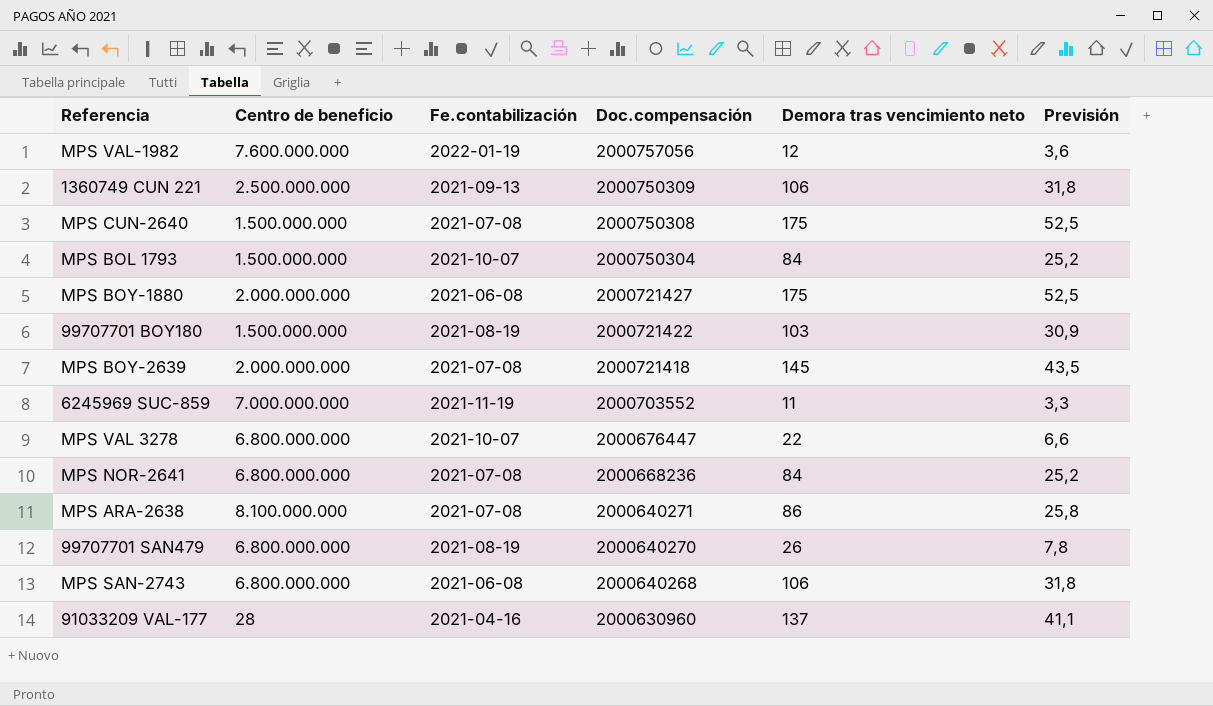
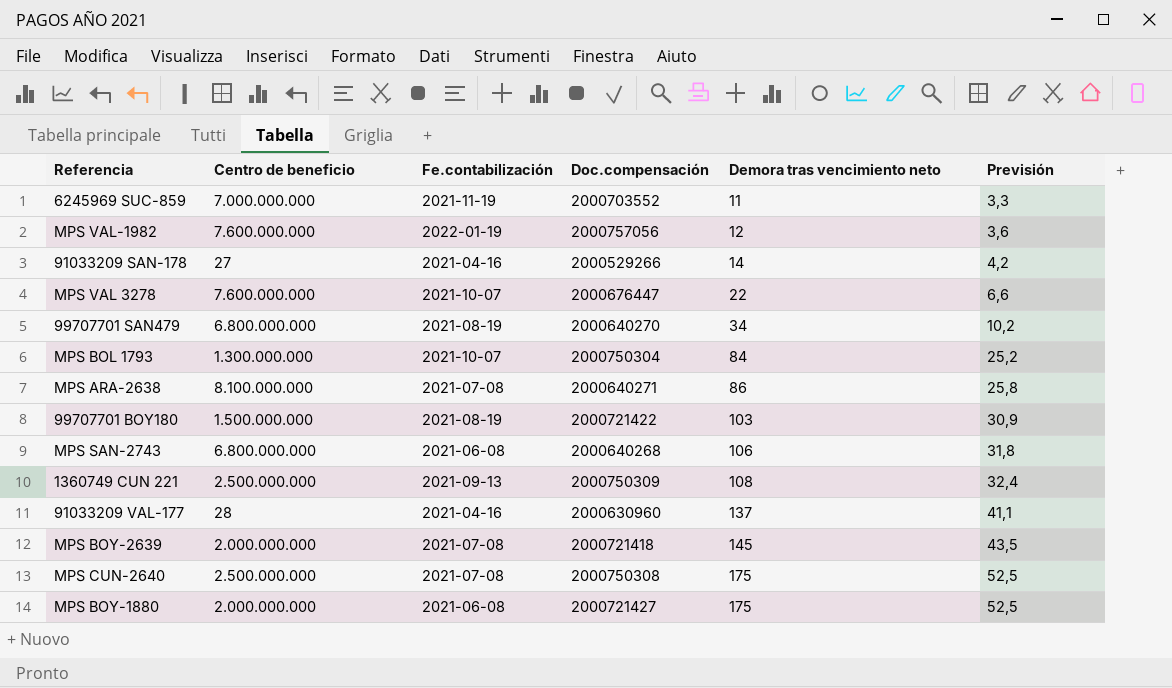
row order: Doc.compensación descending -> Demora tras vencimiento neto ascending
row MPS NOR-2641: 6.800.000.000 | 2021-07-08 | 2000668236 | 84 | 25,2 -> none
row 91033209 SAN-178: none -> 27 | 2021-04-16 | 2000529266 | 14 | 4,2
MPS VAL 3278 | Centro de beneficio: 6.800.000.000 -> 7.600.000.000
99707701 SAN479 | Demora tras vencimiento neto: 26 -> 34
99707701 SAN479 | Previsión: 7,8 -> 10,2
MPS BOL 1793 | Centro de beneficio: 1.500.000.000 -> 1.300.000.000
1360749 CUN 221 | Demora tras vencimiento neto: 106 -> 108
1360749 CUN 221 | Previsión: 31,8 -> 32,4
MPS CUN-2640 | Centro de beneficio: 1.500.000.000 -> 2.500.000.000

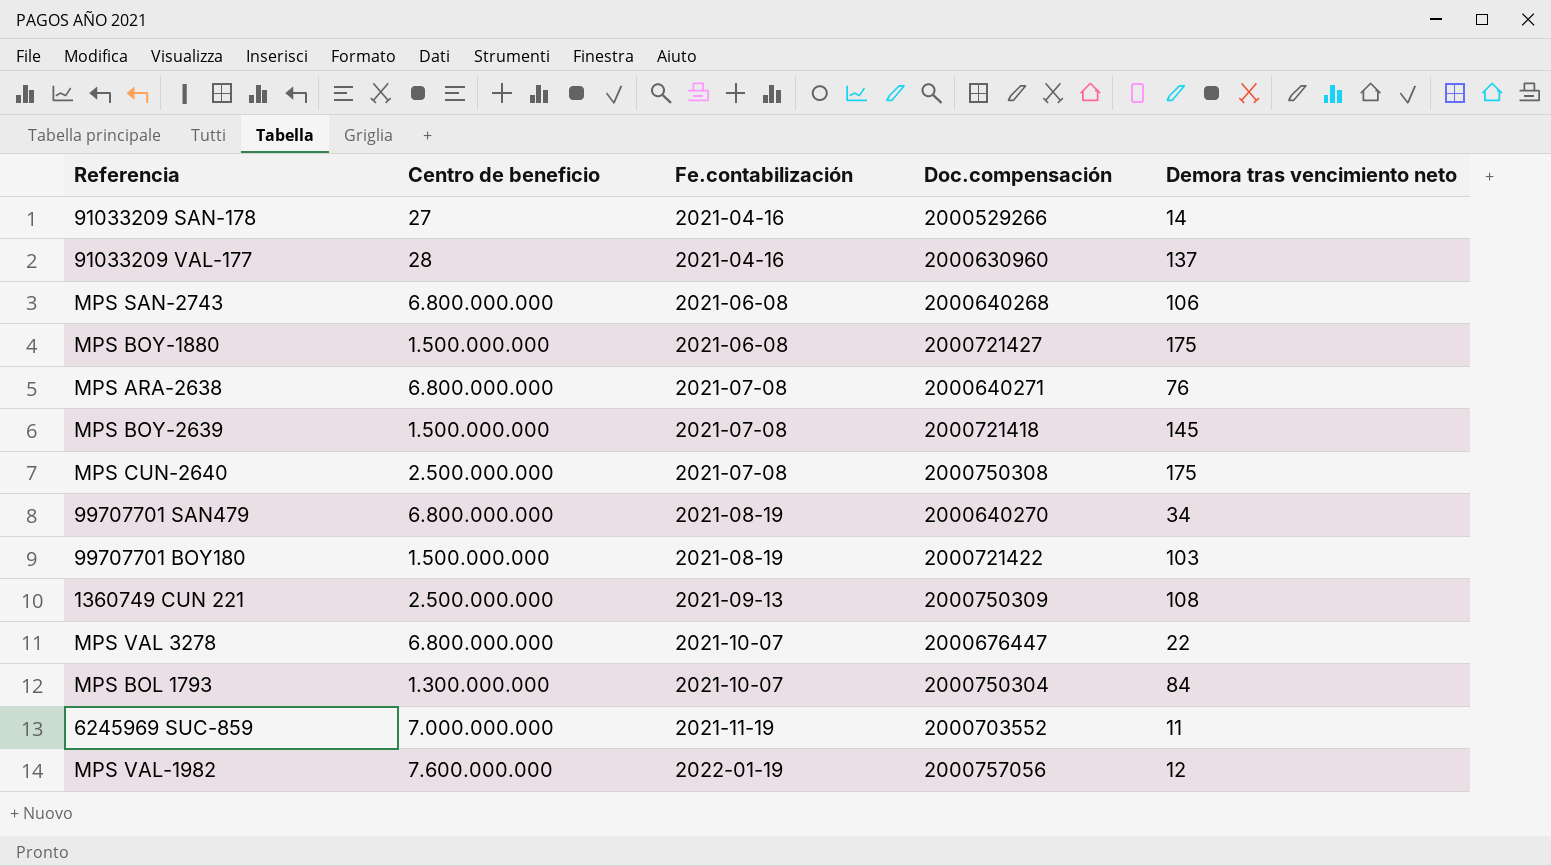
row order: Demora tras vencimiento neto ascending -> Fe.contabilización ascending
column Previsión | formula: [Demora tras vencimiento neto] * 0,3 -> none
MPS BOY-1880 | Centro de beneficio: 2.000.000.000 -> 1.500.000.000
MPS ARA-2638 | Centro de beneficio: 8.100.000.000 -> 6.800.000.000
MPS ARA-2638 | Demora tras vencimiento neto: 86 -> 76
MPS BOY-2639 | Centro de beneficio: 2.000.000.000 -> 1.500.000.000
MPS VAL 3278 | Centro de beneficio: 7.600.000.000 -> 6.800.000.000

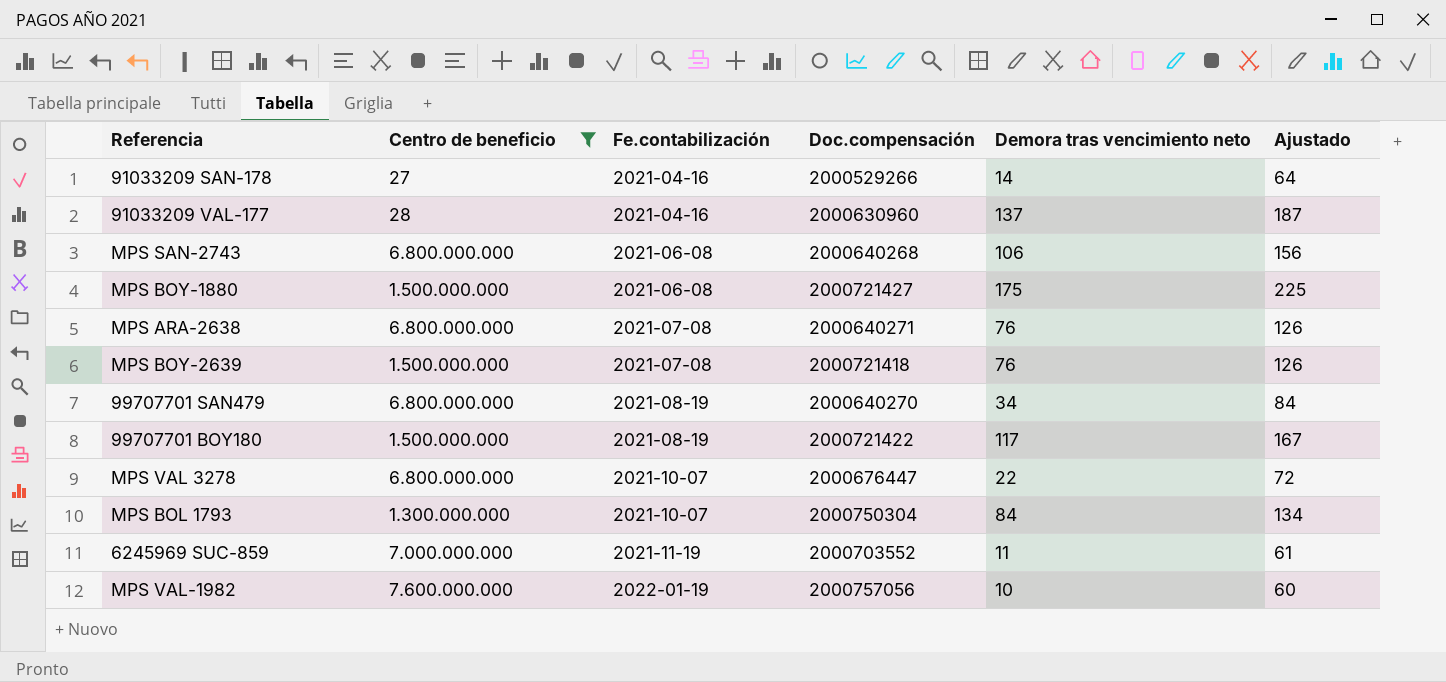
filter: none -> Centro de beneficio != 2.500.000.000
column Ajustado | formula: none -> [Demora tras vencimiento neto] + 50
MPS BOY-2639 | Demora tras vencimiento neto: 145 -> 76
99707701 BOY180 | Demora tras vencimiento neto: 103 -> 117
MPS VAL-1982 | Demora tras vencimiento neto: 12 -> 10

